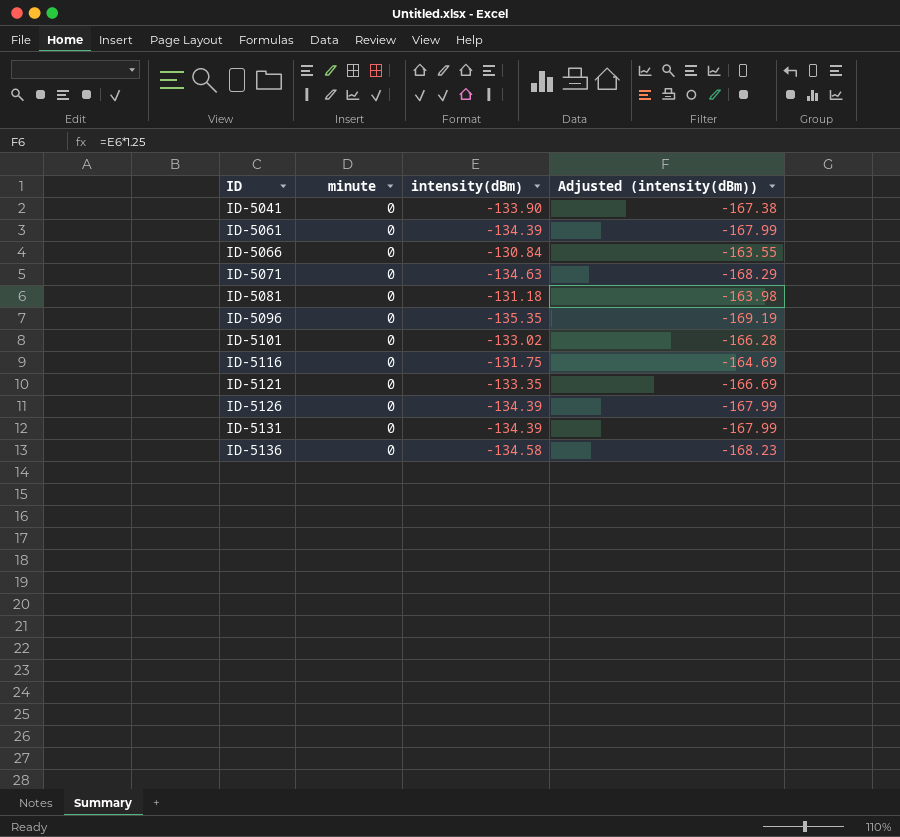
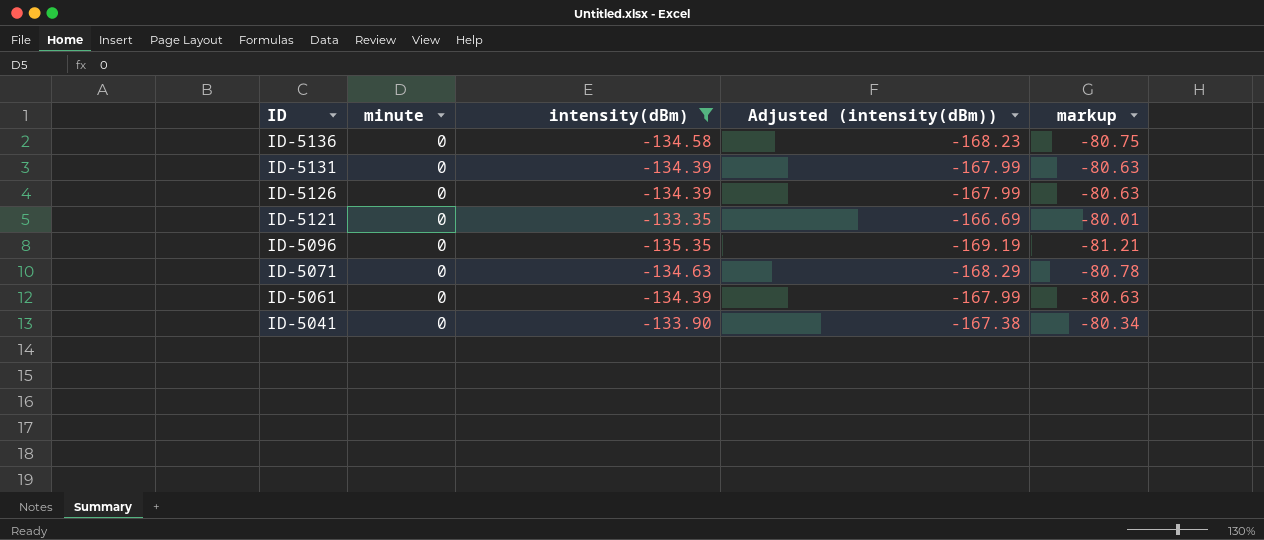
filter: none -> intensity(dBm) <= -133.35
row order: ID ascending -> ID descending
column markup | formula: none -> [intensity(dBm)] * 0.6

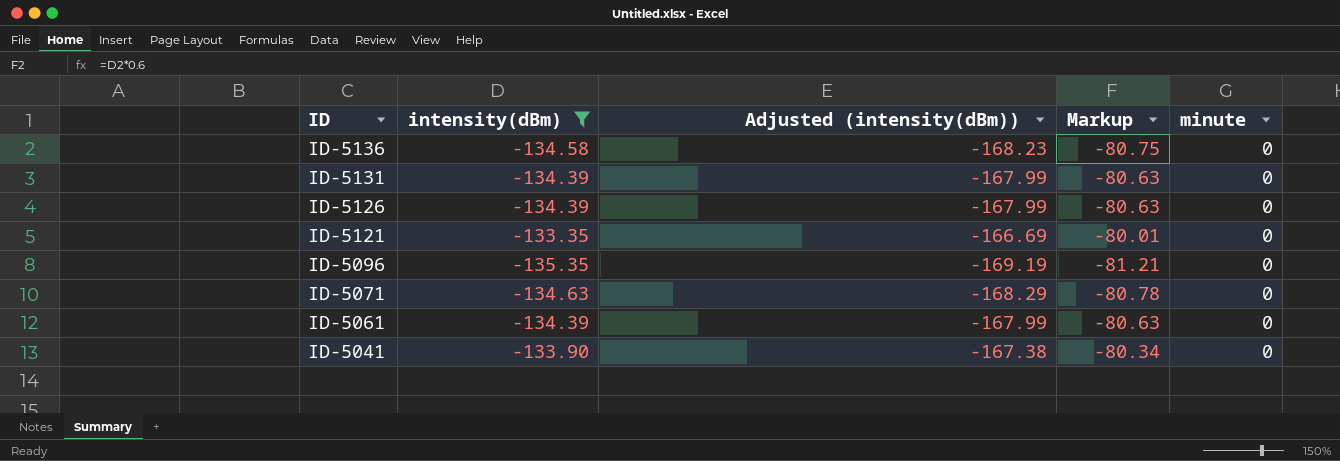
column name: markup -> Markup
column minute | position: 2 -> 5

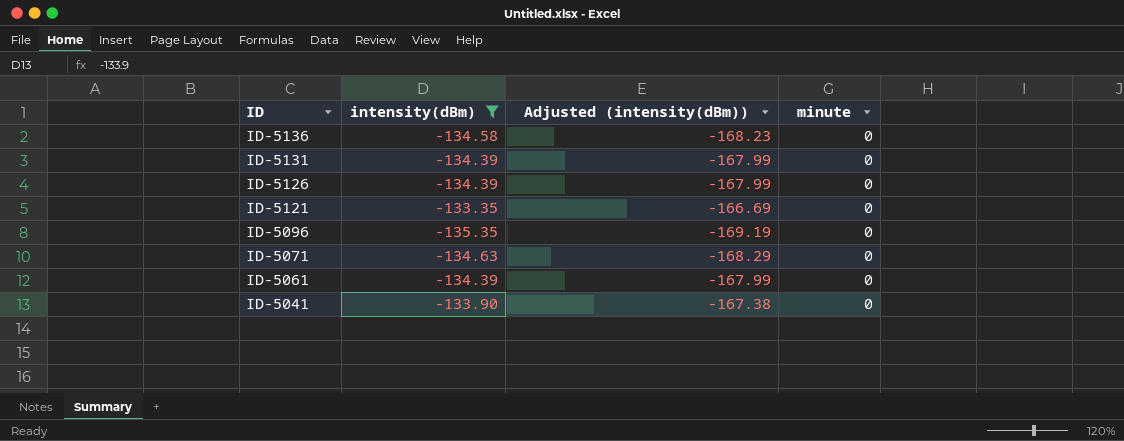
column Markup | formula: [intensity(dBm)] * 0.6 -> none

